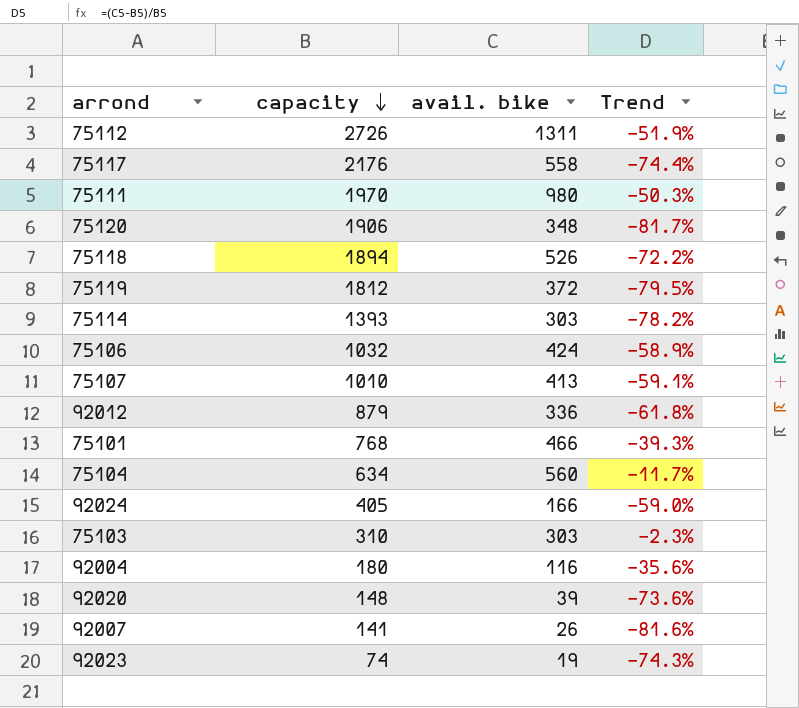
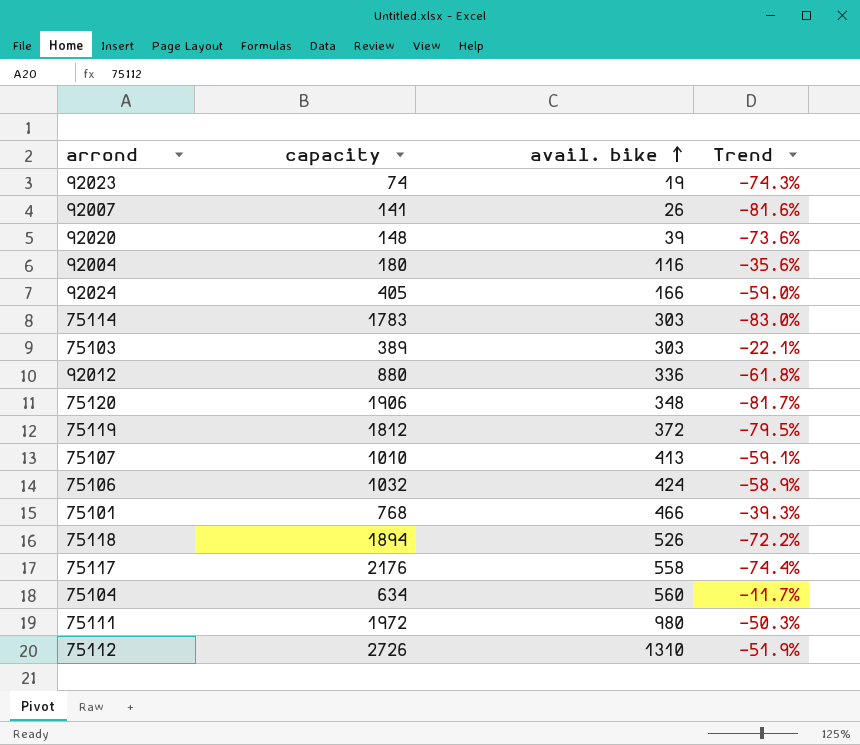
row order: capacity descending -> avail. bike ascending
75114 | capacity: 1393 -> 1783
75114 | Trend: -78.2% -> -83.0%
75103 | capacity: 310 -> 389
75103 | Trend: -2.3% -> -22.1%
92012 | capacity: 879 -> 880
75111 | capacity: 1970 -> 1972
75112 | avail. bike: 1311 -> 1310

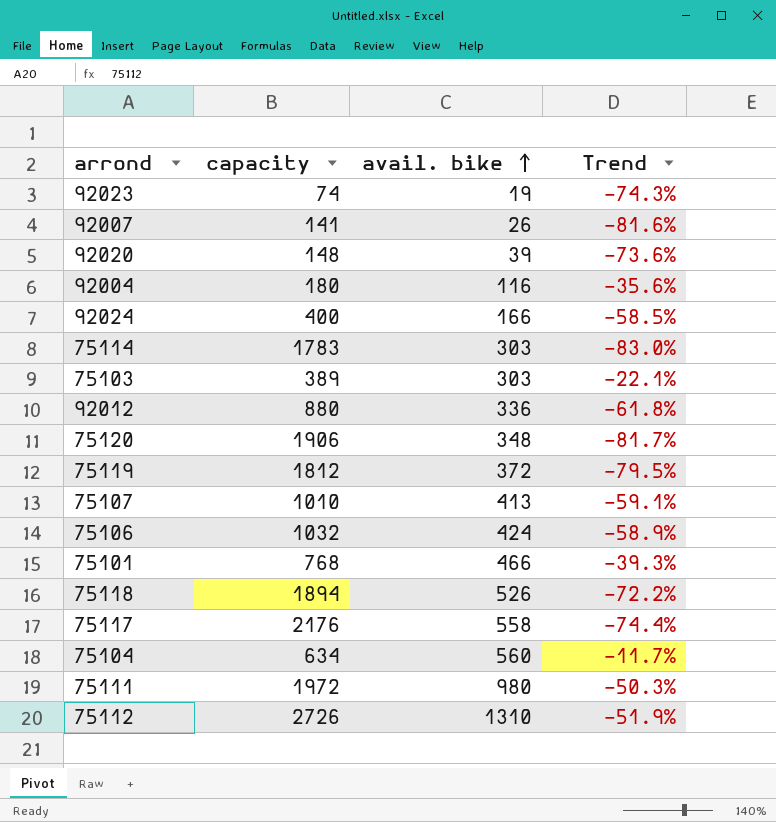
92024 | capacity: 405 -> 400
92024 | Trend: -59.0% -> -58.5%

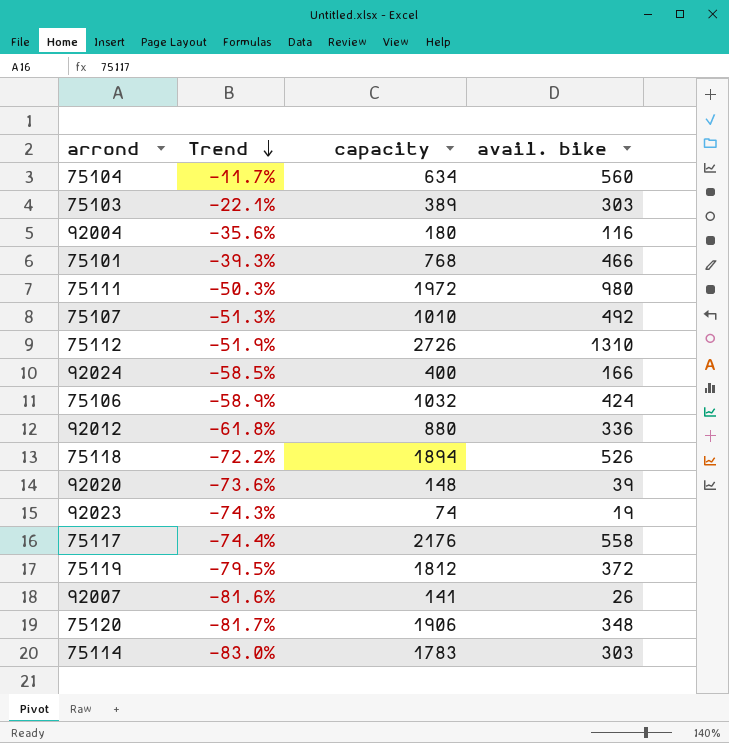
row order: avail. bike ascending -> Trend descending
column Trend | position: 4 -> 2
75107 | Trend: -59.1% -> -51.3%
75107 | avail. bike: 413 -> 492

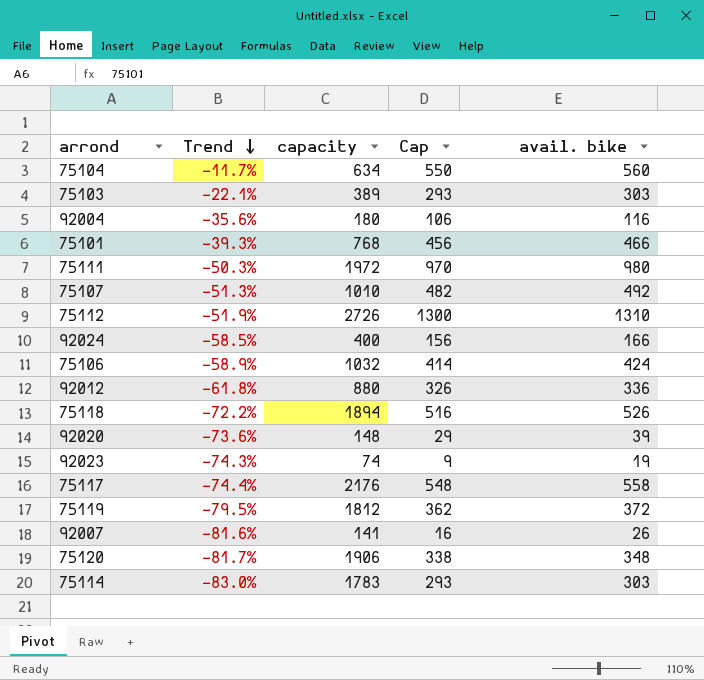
column Cap | formula: none -> [avail. bike] - 10

